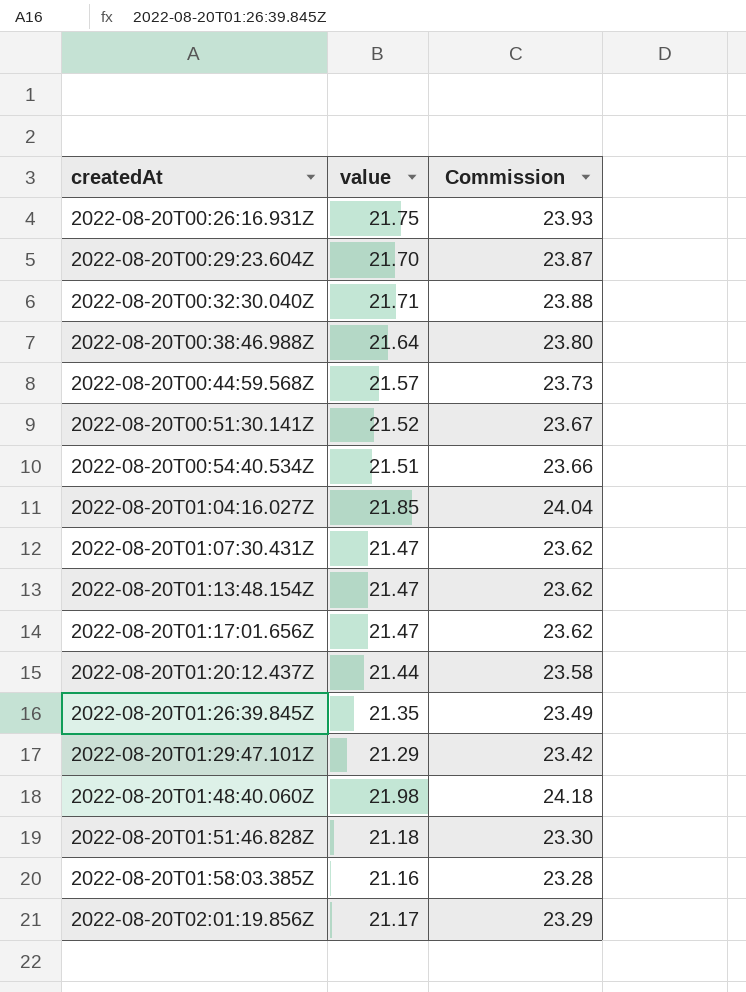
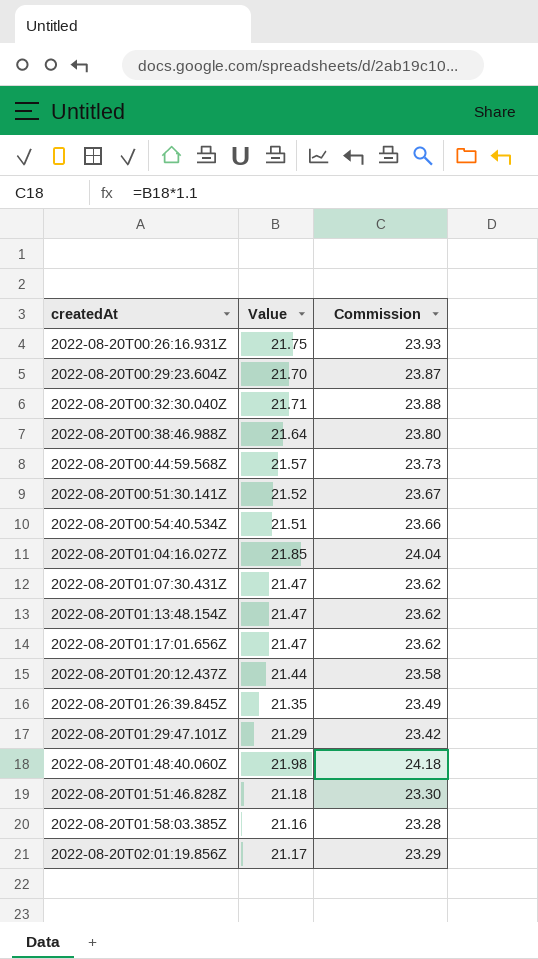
column name: value -> Value

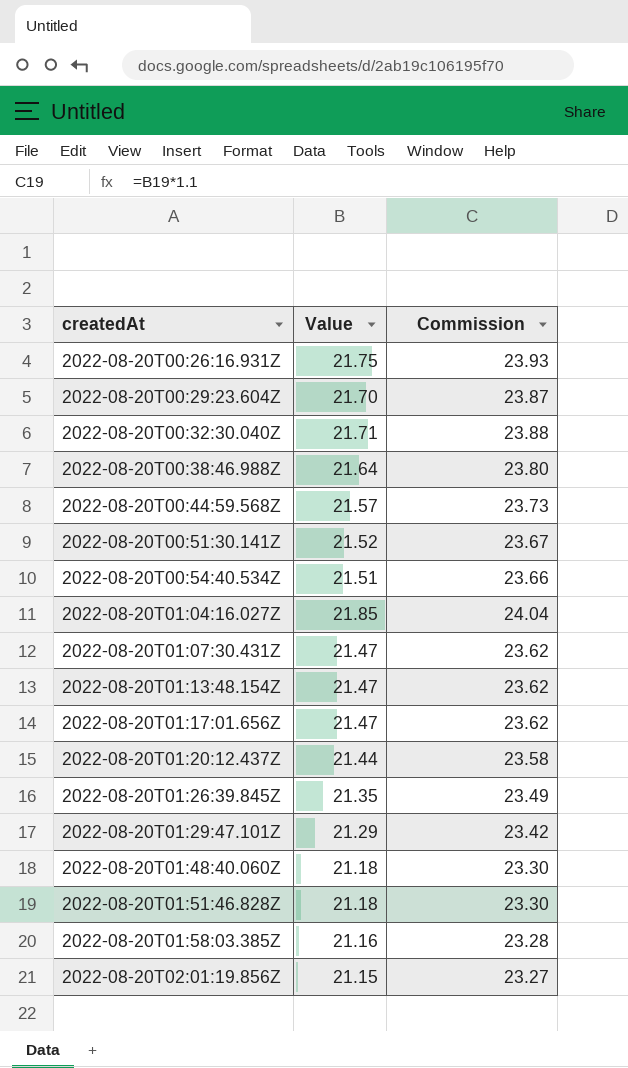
2022-08-20T01:48:40.060Z | Value: 21.98 -> 21.18
2022-08-20T01:48:40.060Z | Commission: 24.18 -> 23.30
2022-08-20T02:01:19.856Z | Value: 21.17 -> 21.15
2022-08-20T02:01:19.856Z | Commission: 23.29 -> 23.27

